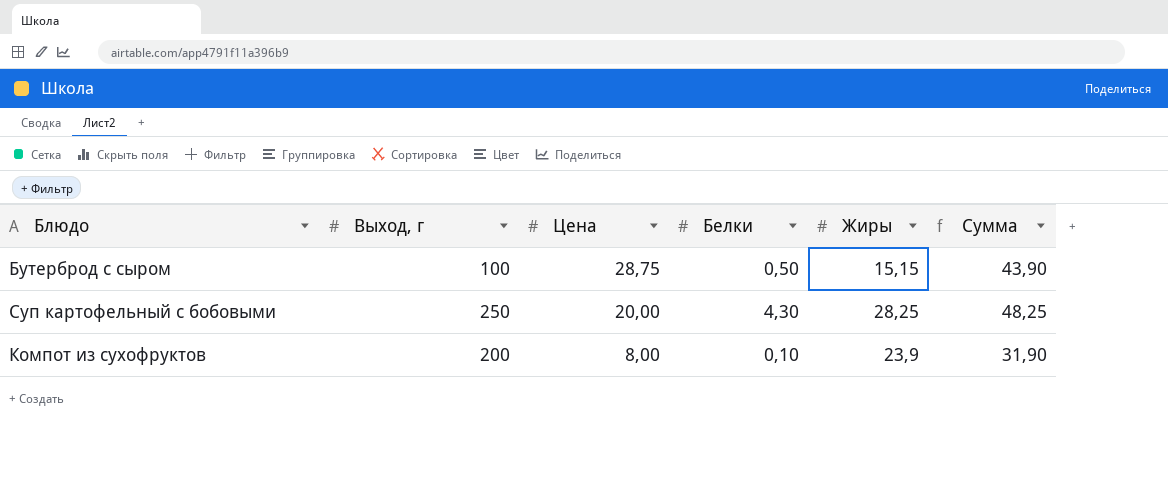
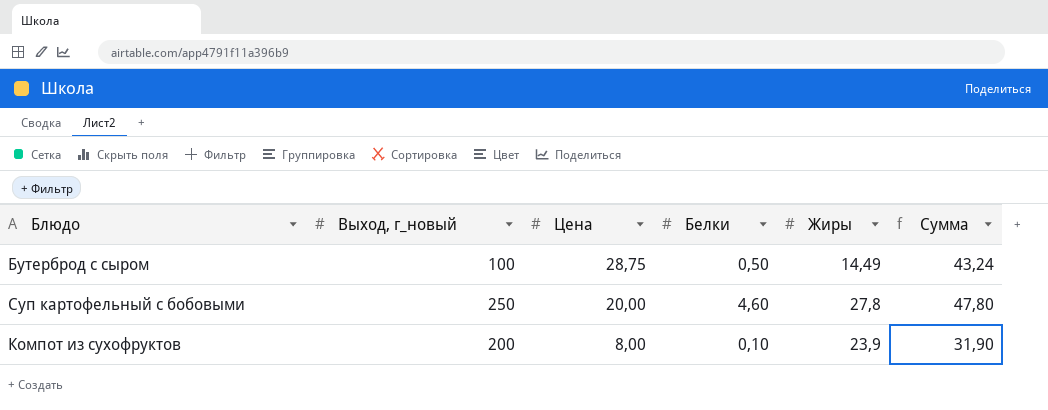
column name: Выход, г -> Выход, г_новый
Бутерброд с сыром | Жиры: 15,15 -> 14,49
Бутерброд с сыром | Сумма: 43,90 -> 43,24
Суп картофельный с бобовыми | Белки: 4,30 -> 4,60
Суп картофельный с бобовыми | Жиры: 28,25 -> 27,8
Суп картофельный с бобовыми | Сумма: 48,25 -> 47,80

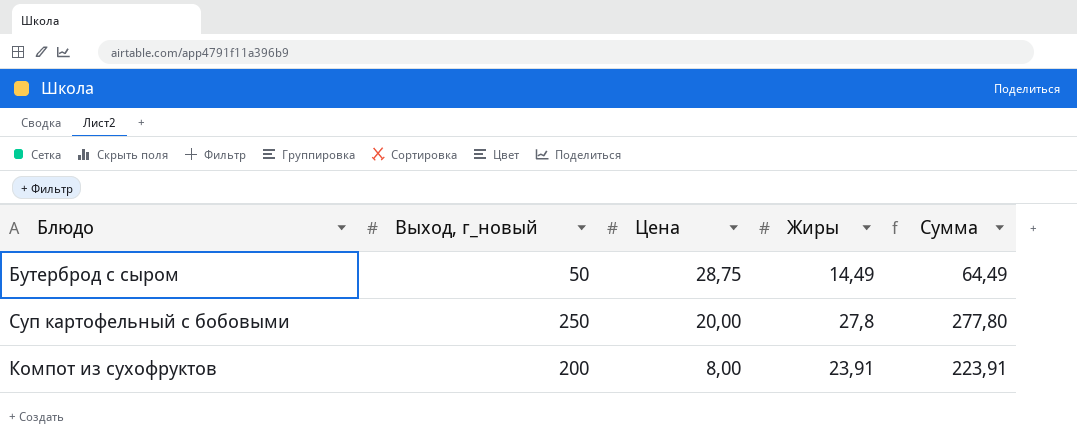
column Белки | position: 4 -> none
column Сумма | formula: [Цена] + [Жиры] -> [Выход, г_новый] + [Жиры]
Бутерброд с сыром | Выход, г_новый: 100 -> 50
Компот из сухофруктов | Жиры: 23,9 -> 23,91

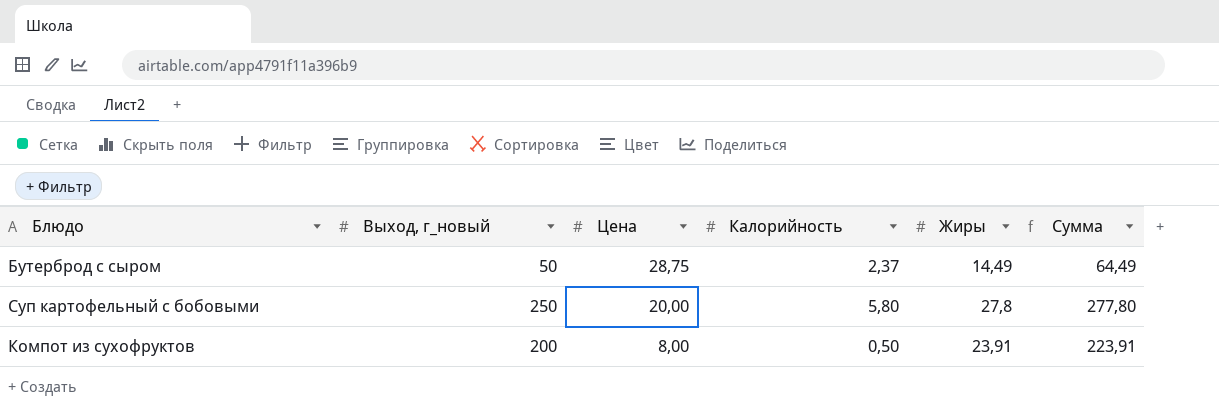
column Калорийность | position: none -> 4

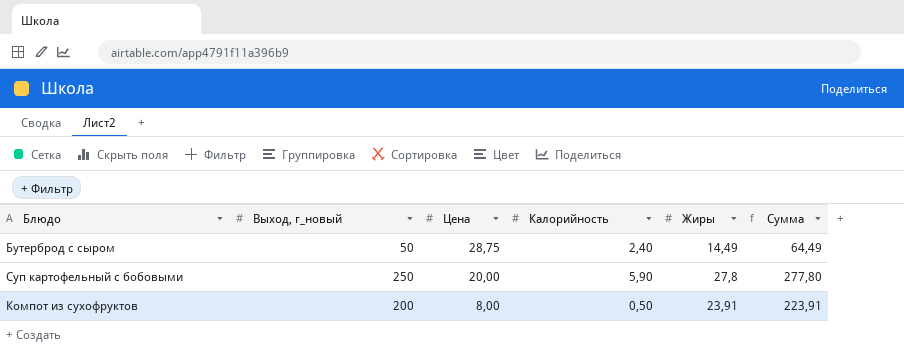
Бутерброд с сыром | Калорийность: 2,37 -> 2,40
Суп картофельный с бобовыми | Калорийность: 5,80 -> 5,90

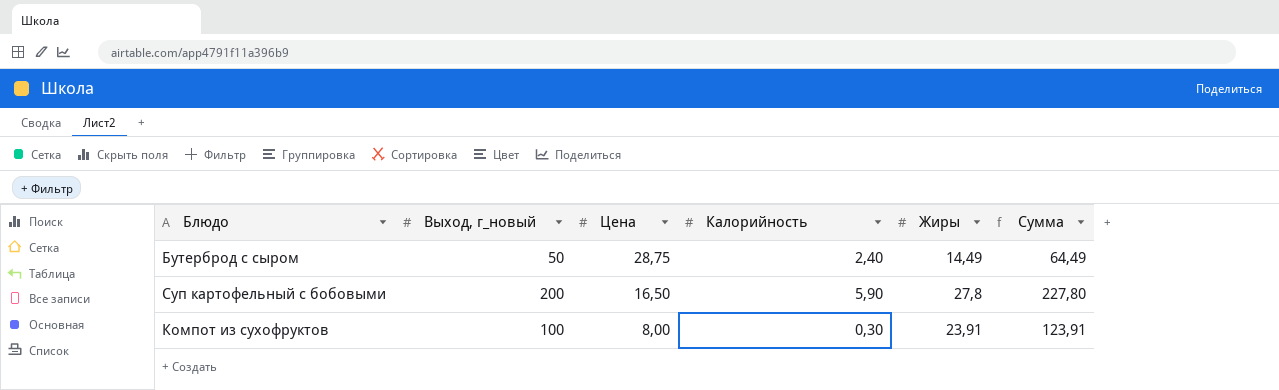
Суп картофельный с бобовыми | Выход, г_новый: 250 -> 200
Суп картофельный с бобовыми | Цена: 20,00 -> 16,50
Суп картофельный с бобовыми | Сумма: 277,80 -> 227,80
Компот из сухофруктов | Выход, г_новый: 200 -> 100
Компот из сухофруктов | Калорийность: 0,50 -> 0,30
Компот из сухофруктов | Сумма: 223,91 -> 123,91

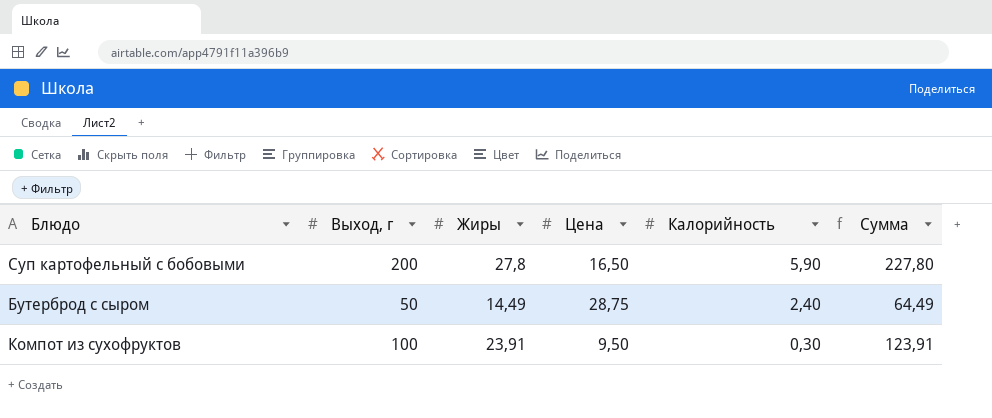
row order: Цена descending -> Калорийность descending
column name: Выход, г_новый -> Выход, г
column Жиры | position: 5 -> 3
Компот из сухофруктов | Цена: 8,00 -> 9,50

